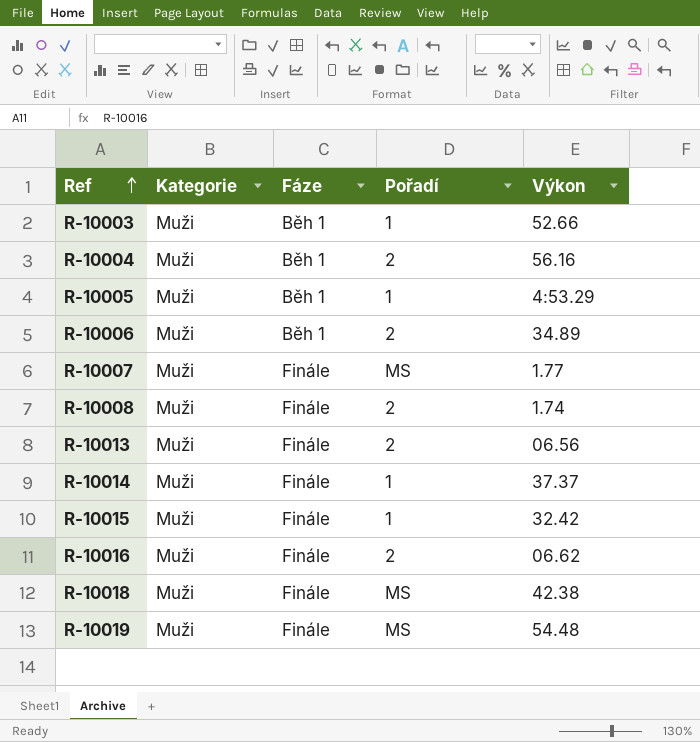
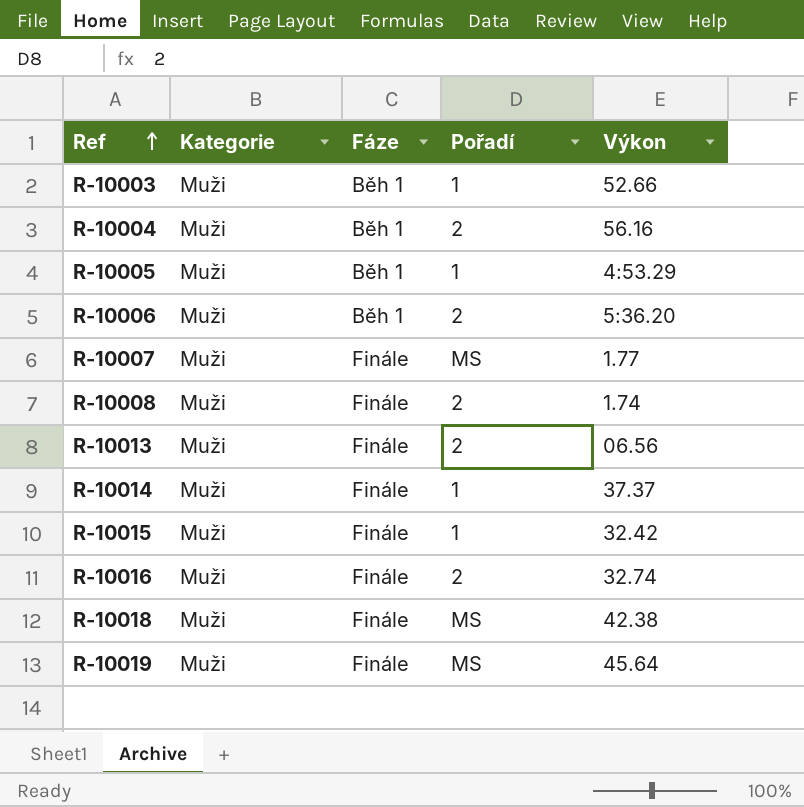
R-10006 | Výkon: 34.89 -> 5:36.20
R-10016 | Výkon: 06.62 -> 32.74
R-10019 | Výkon: 54.48 -> 45.64

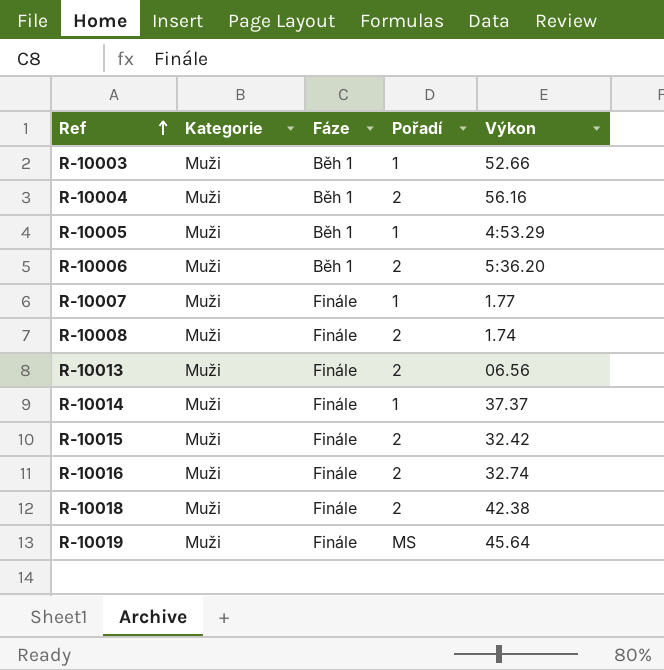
R-10007 | Pořadí: MS -> 1
R-10015 | Pořadí: 1 -> 2
R-10018 | Pořadí: MS -> 2

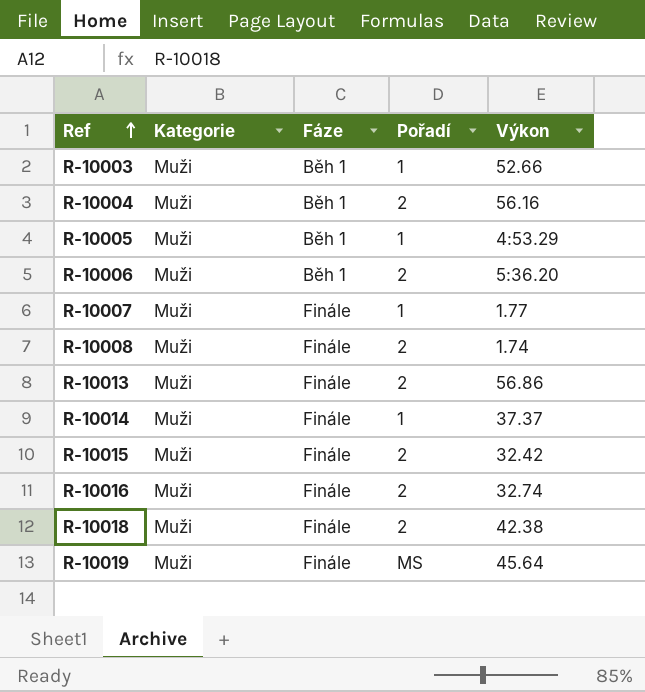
R-10013 | Výkon: 06.56 -> 56.86

